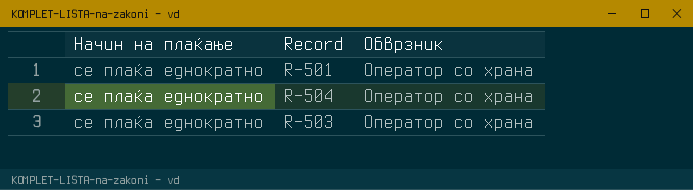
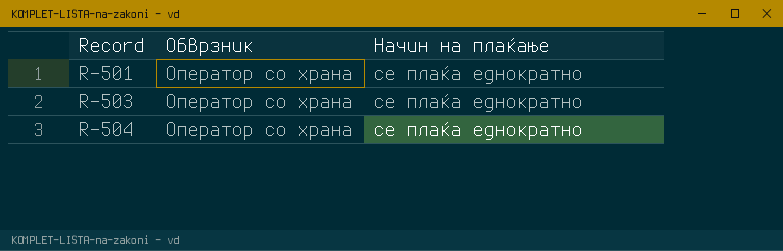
row order: none -> Record ascending
column Начин на плаќање | position: 1 -> 3

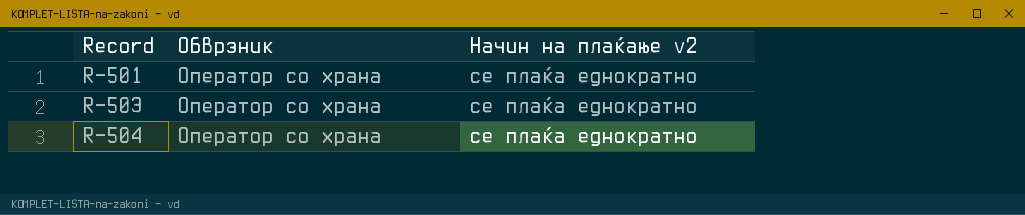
column name: Начин на плаќање -> Начин на плаќање v2

